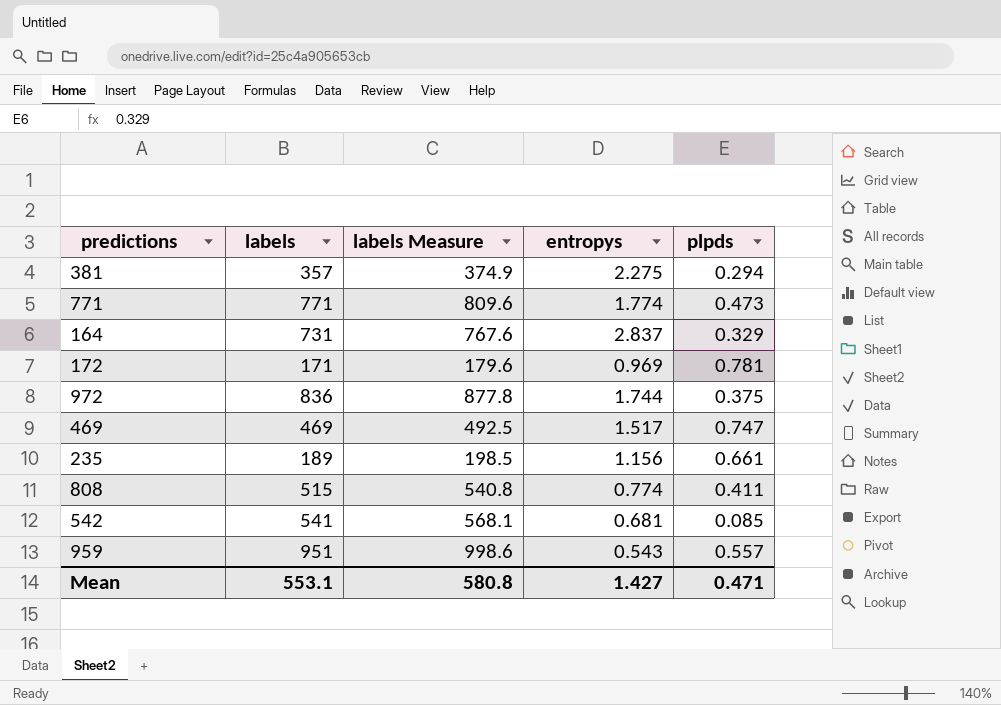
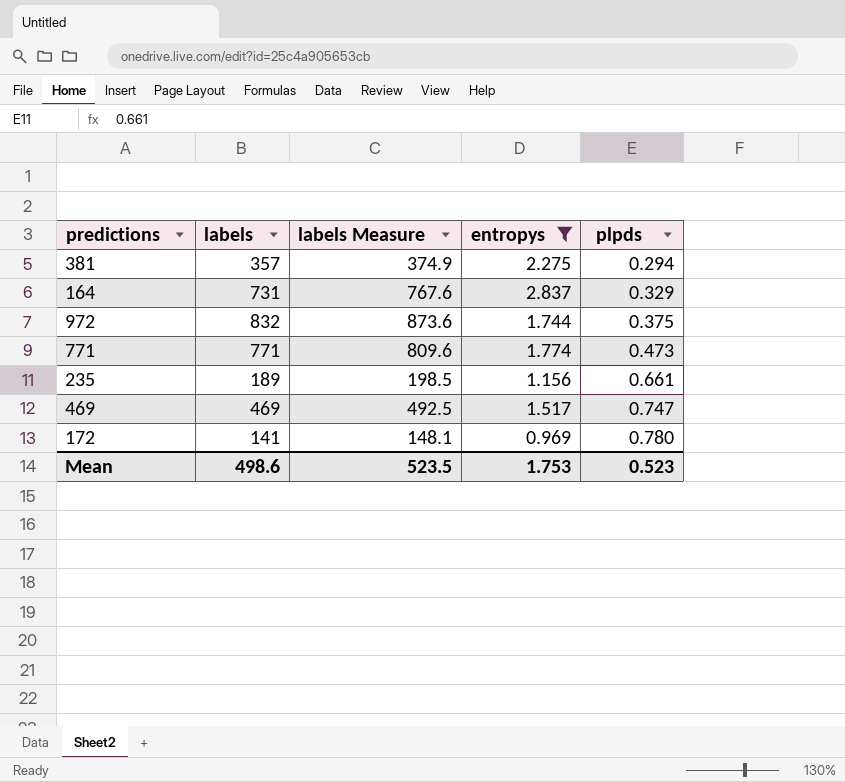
filter: none -> entropys >= 0.969
row order: none -> plpds ascending
972 | labels: 836 -> 832
972 | labels Measure: 877.8 -> 873.6
172 | labels: 171 -> 141
172 | labels Measure: 179.6 -> 148.1
172 | plpds: 0.781 -> 0.780
Mean | labels: 553.1 -> 498.6
Mean | labels Measure: 580.8 -> 523.5
Mean | entropys: 1.427 -> 1.753
Mean | plpds: 0.471 -> 0.523

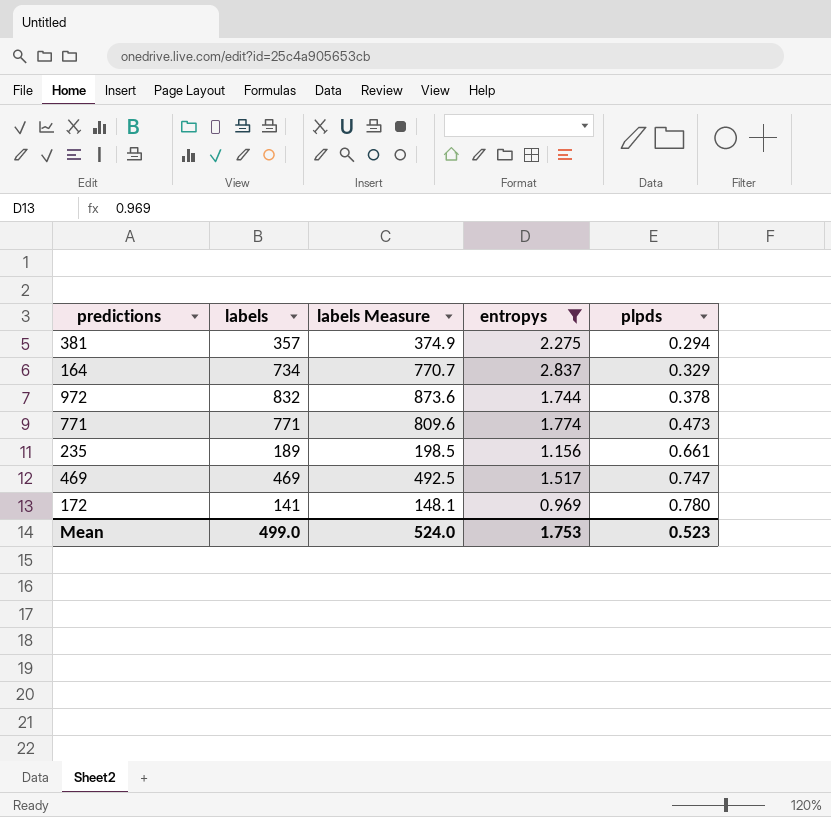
164 | labels: 731 -> 734
164 | labels Measure: 767.6 -> 770.7
972 | plpds: 0.375 -> 0.378
Mean | labels: 498.6 -> 499.0
Mean | labels Measure: 523.5 -> 524.0

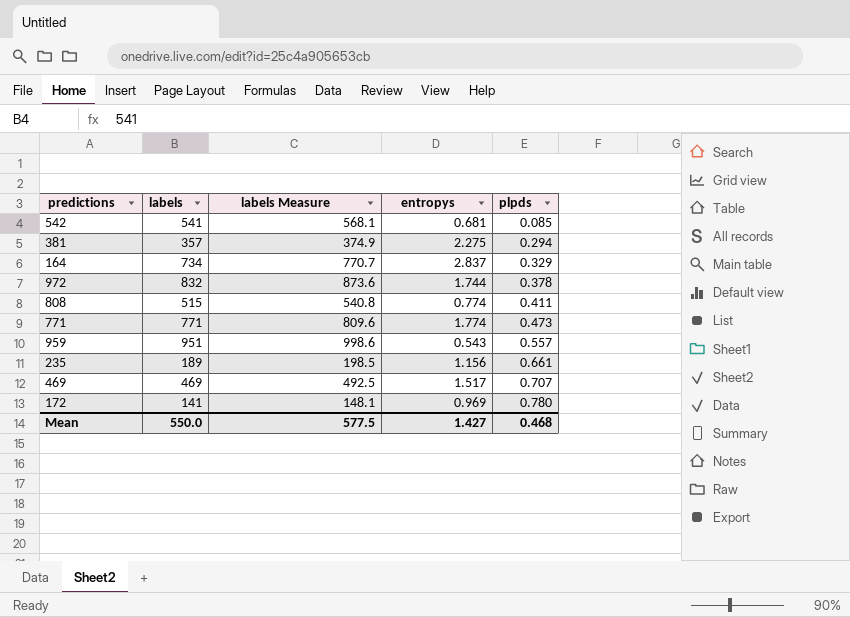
filter: entropys >= 0.969 -> none
469 | plpds: 0.747 -> 0.707
Mean | labels: 499.0 -> 550.0
Mean | labels Measure: 524.0 -> 577.5
Mean | entropys: 1.753 -> 1.427
Mean | plpds: 0.523 -> 0.468

